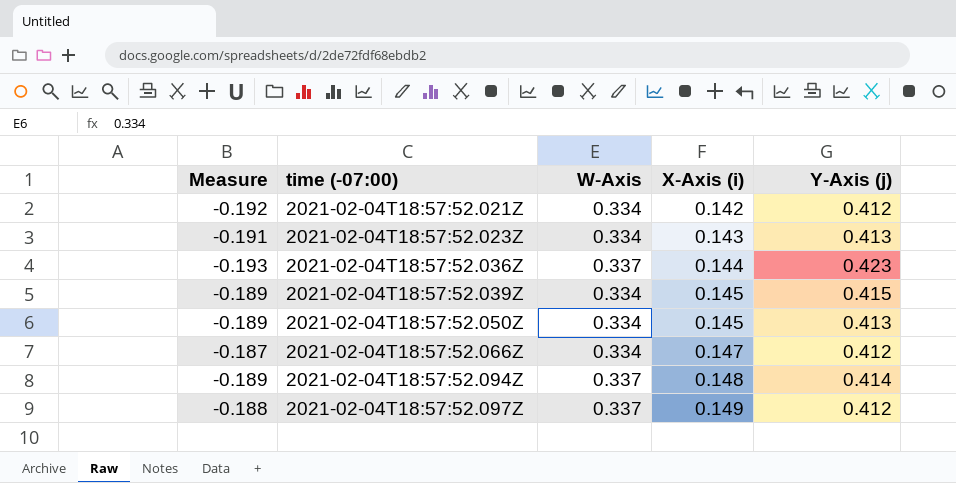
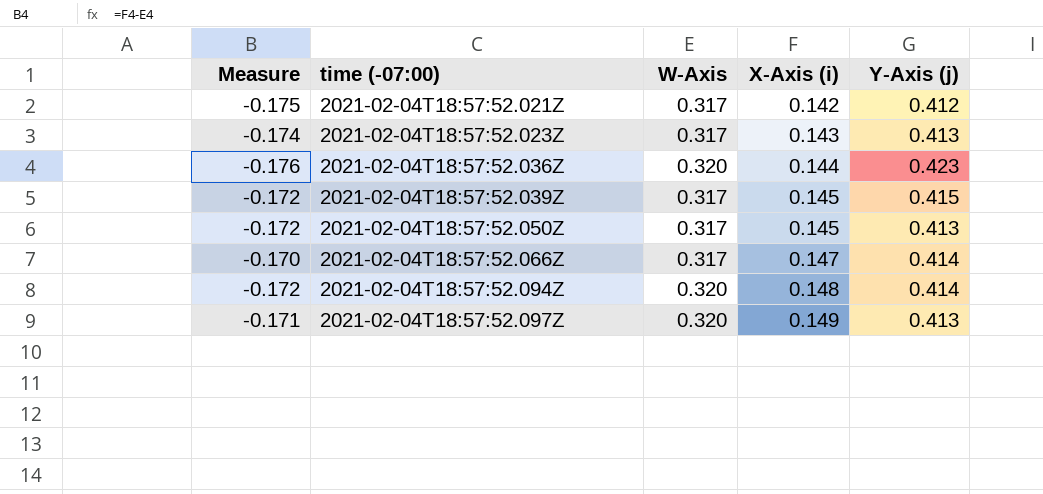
2021-02-04T18:57:52.021Z | Measure: -0.192 -> -0.175
2021-02-04T18:57:52.021Z | W-Axis: 0.334 -> 0.317
2021-02-04T18:57:52.023Z | Measure: -0.191 -> -0.174
2021-02-04T18:57:52.023Z | W-Axis: 0.334 -> 0.317
2021-02-04T18:57:52.036Z | Measure: -0.193 -> -0.176
2021-02-04T18:57:52.036Z | W-Axis: 0.337 -> 0.320
2021-02-04T18:57:52.039Z | Measure: -0.189 -> -0.172
2021-02-04T18:57:52.039Z | W-Axis: 0.334 -> 0.317
2021-02-04T18:57:52.050Z | Measure: -0.189 -> -0.172
2021-02-04T18:57:52.050Z | W-Axis: 0.334 -> 0.317
2021-02-04T18:57:52.066Z | Measure: -0.187 -> -0.170
2021-02-04T18:57:52.066Z | W-Axis: 0.334 -> 0.317
2021-02-04T18:57:52.066Z | Y-Axis (j): 0.412 -> 0.414
2021-02-04T18:57:52.094Z | Measure: -0.189 -> -0.172
2021-02-04T18:57:52.094Z | W-Axis: 0.337 -> 0.320
2021-02-04T18:57:52.097Z | Measure: -0.188 -> -0.171
2021-02-04T18:57:52.097Z | W-Axis: 0.337 -> 0.320
2021-02-04T18:57:52.097Z | Y-Axis (j): 0.412 -> 0.413

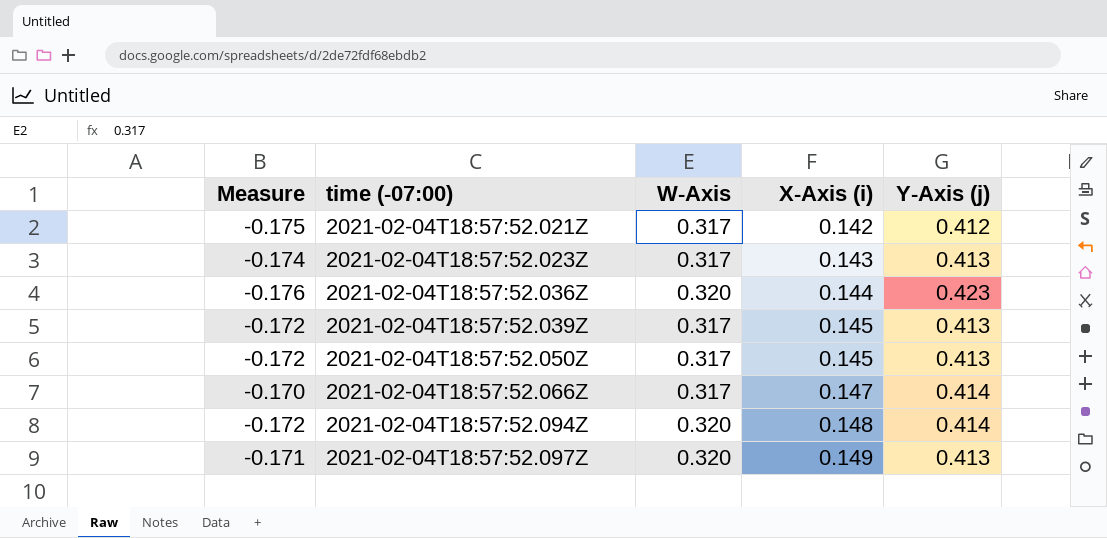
2021-02-04T18:57:52.039Z | Y-Axis (j): 0.415 -> 0.413

